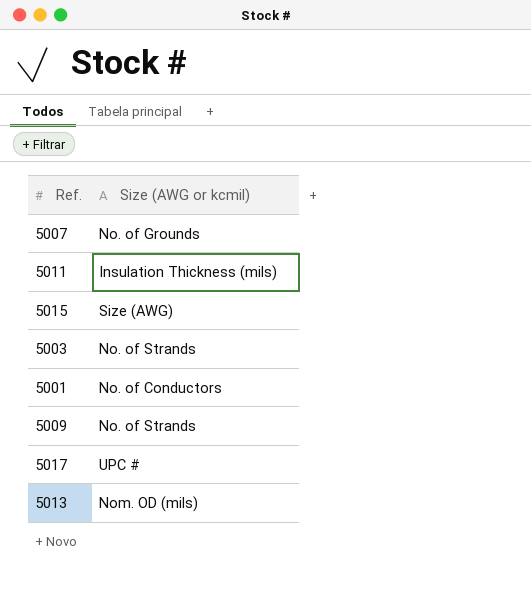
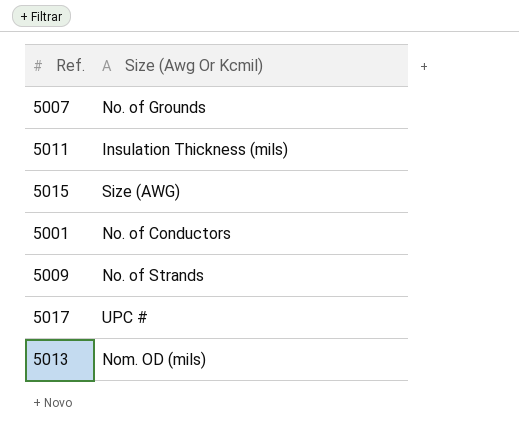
column name: Size (AWG or kcmil) -> Size (Awg Or Kcmil)
row 5003: No. of Strands -> none

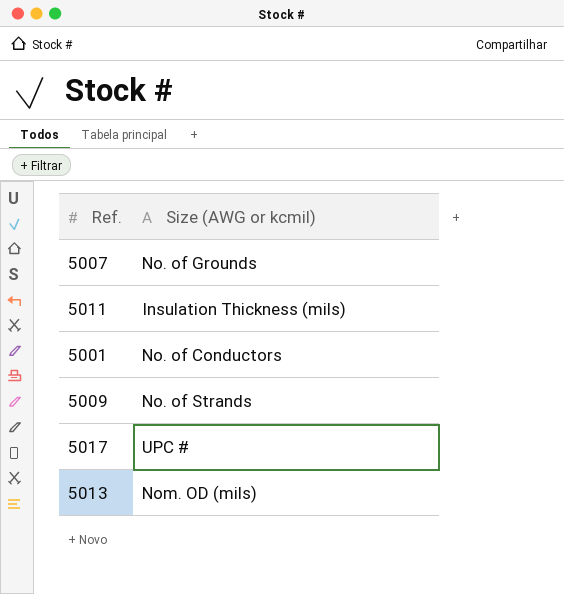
column name: Size (Awg Or Kcmil) -> Size (AWG or kcmil)
row 5015: Size (AWG) -> none

